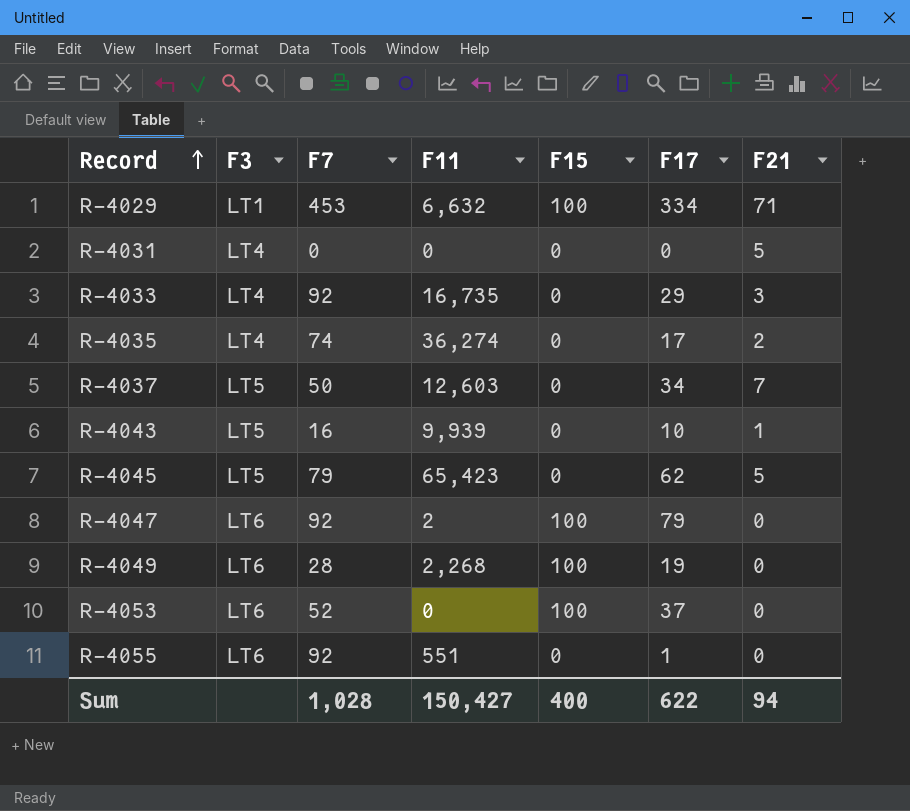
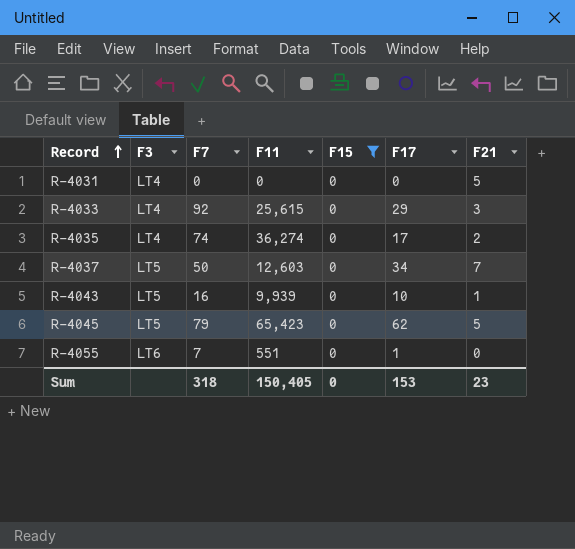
filter: none -> F15 = 0
R-4033 | F11: 16,735 -> 25,615
R-4055 | F7: 92 -> 7
Sum | F7: 1,028 -> 318
Sum | F11: 150,427 -> 150,405
Sum | F15: 400 -> 0
Sum | F17: 622 -> 153
Sum | F21: 94 -> 23

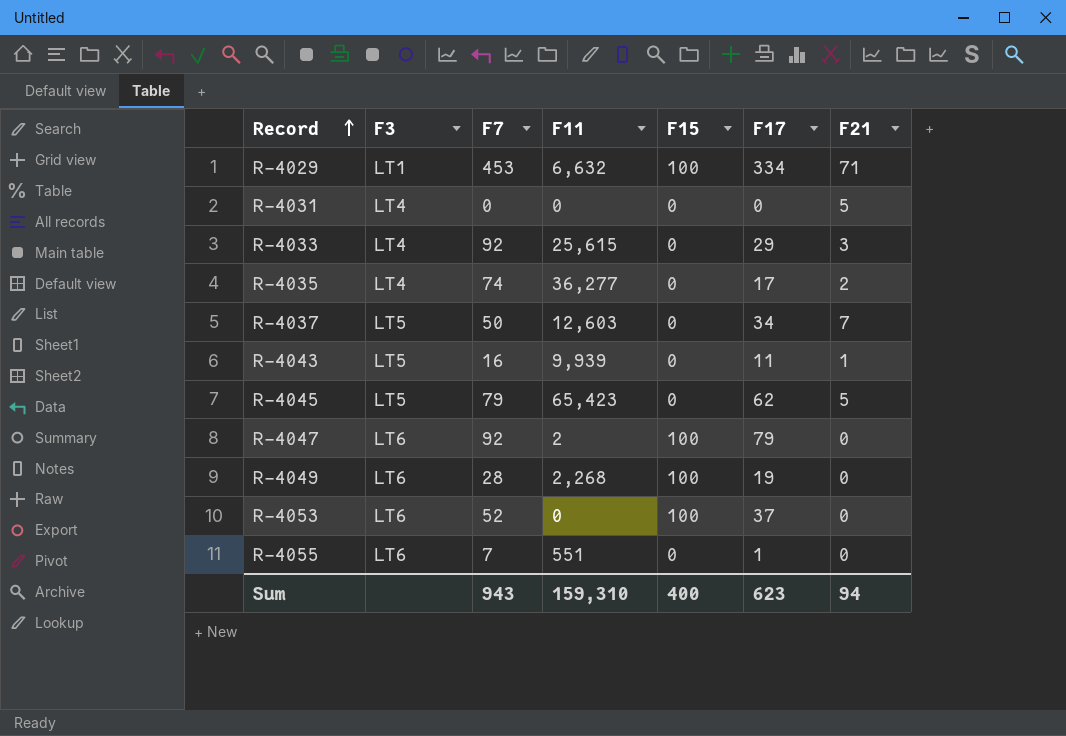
filter: F15 = 0 -> none
R-4035 | F11: 36,274 -> 36,277
R-4043 | F17: 10 -> 11
Sum | F7: 318 -> 943
Sum | F11: 150,405 -> 159,310
Sum | F15: 0 -> 400
Sum | F17: 153 -> 623
Sum | F21: 23 -> 94

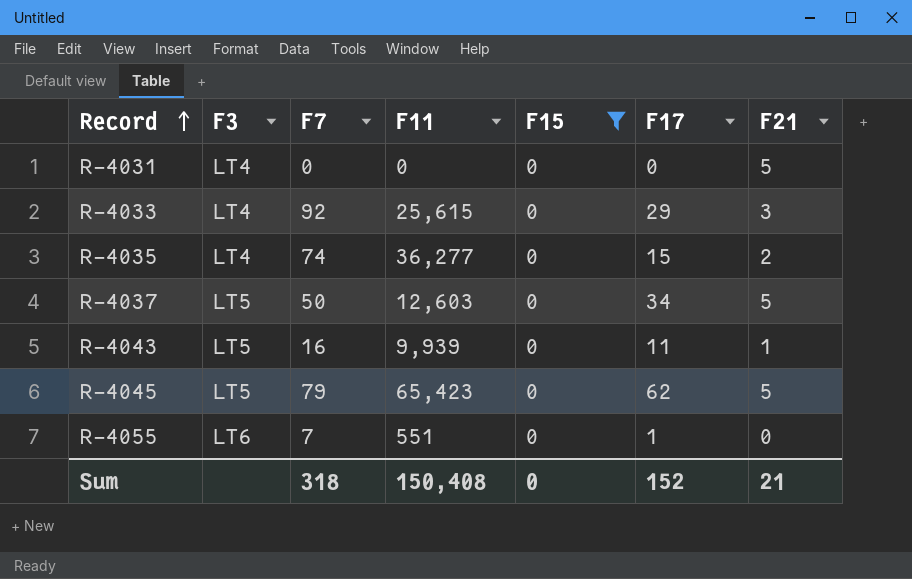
filter: none -> F15 = 0
R-4035 | F17: 17 -> 15
R-4037 | F21: 7 -> 5
Sum | F7: 943 -> 318
Sum | F11: 159,310 -> 150,408
Sum | F15: 400 -> 0
Sum | F17: 623 -> 152
Sum | F21: 94 -> 21

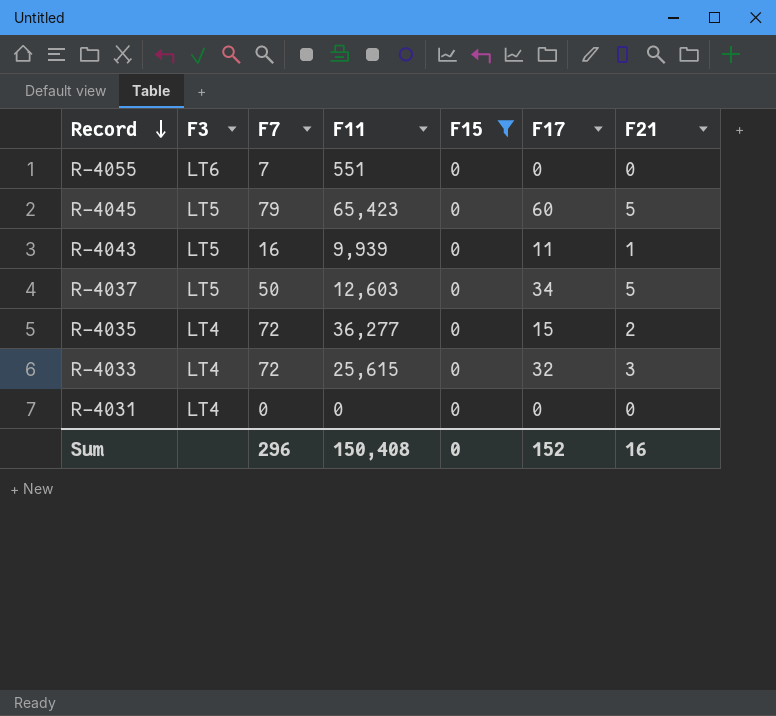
row order: Record ascending -> Record descending
R-4055 | F17: 1 -> 0
R-4045 | F17: 62 -> 60
R-4035 | F7: 74 -> 72
R-4033 | F7: 92 -> 72
R-4033 | F17: 29 -> 32
R-4031 | F21: 5 -> 0
Sum | F7: 318 -> 296
Sum | F21: 21 -> 16

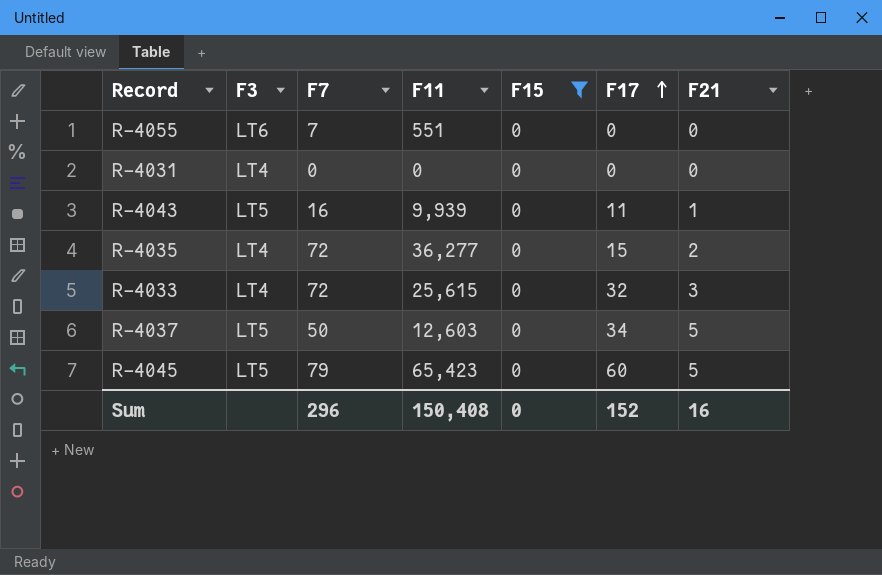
row order: Record descending -> F17 ascending

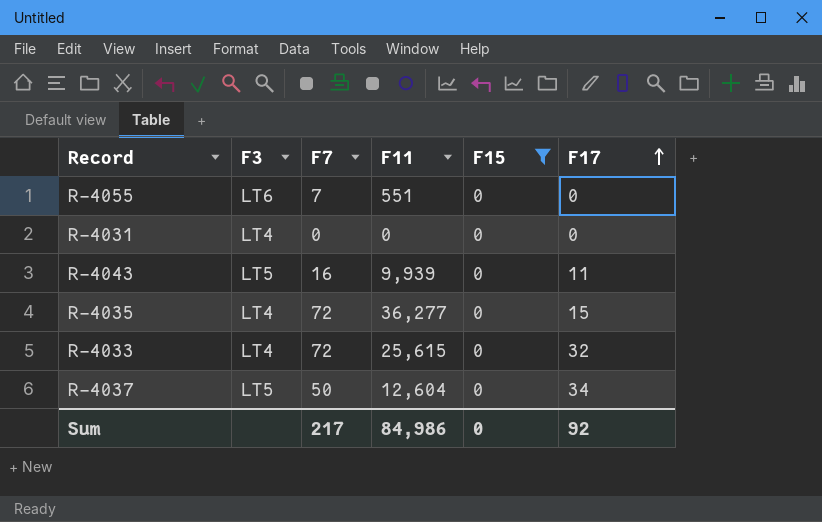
column F21 | position: 7 -> none
row R-4045: LT5 | 79 | 65,423 | 0 | 60 | 5 -> none
R-4037 | F11: 12,603 -> 12,604
Sum | F7: 296 -> 217
Sum | F11: 150,408 -> 84,986
Sum | F17: 152 -> 92

